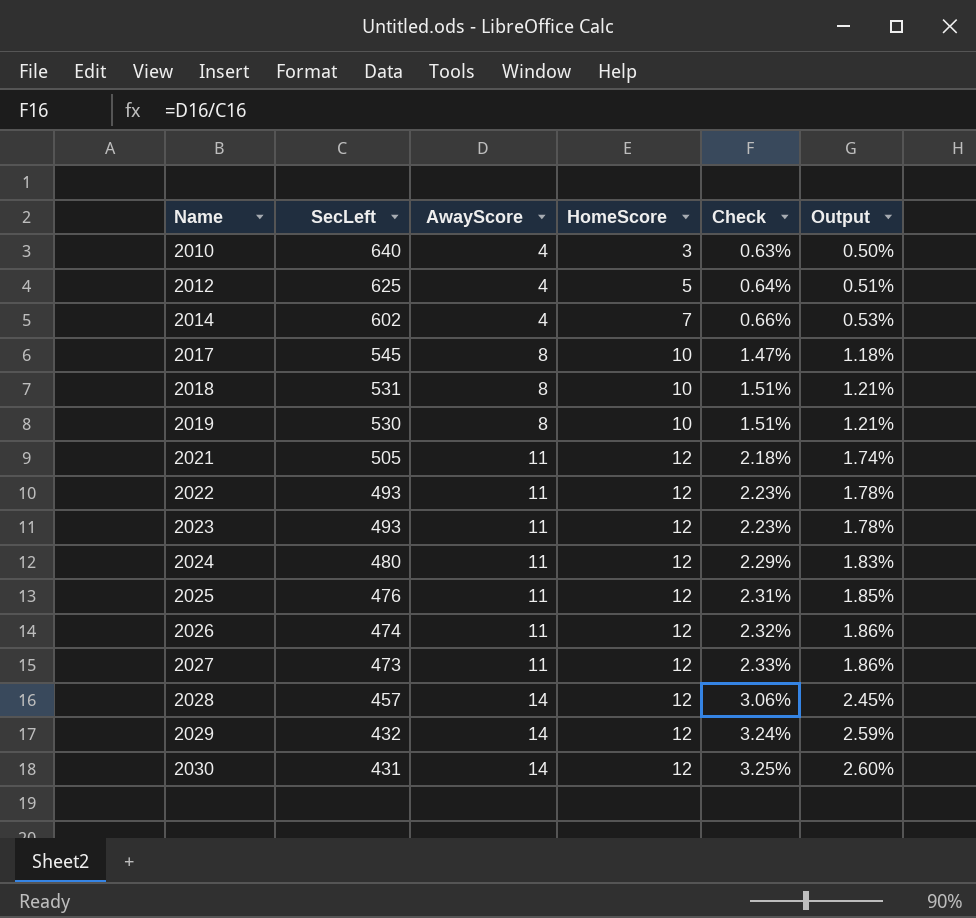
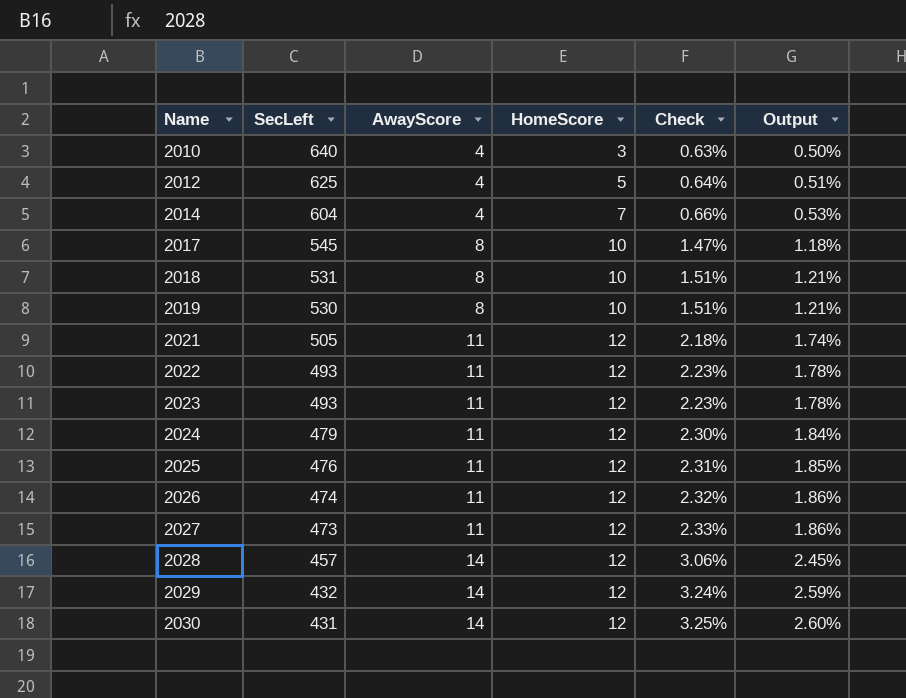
2014 | SecLeft: 602 -> 604
2024 | SecLeft: 480 -> 479
2024 | Check: 2.29% -> 2.30%
2024 | Output: 1.83% -> 1.84%

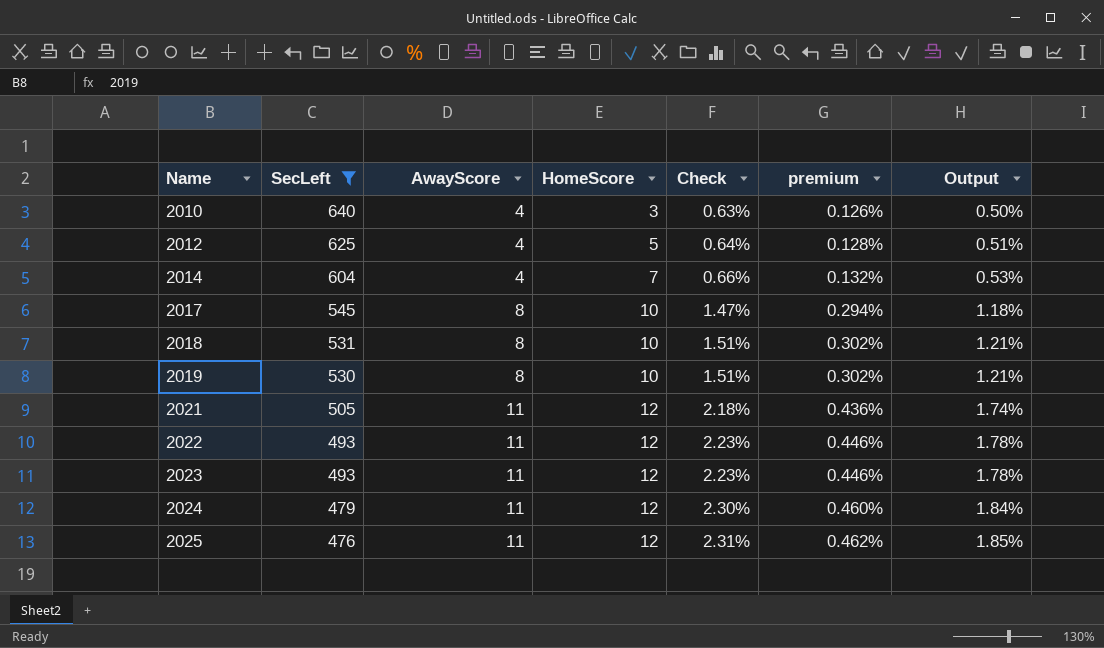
filter: none -> SecLeft >= 476
column premium | formula: none -> [Check] * 0.2

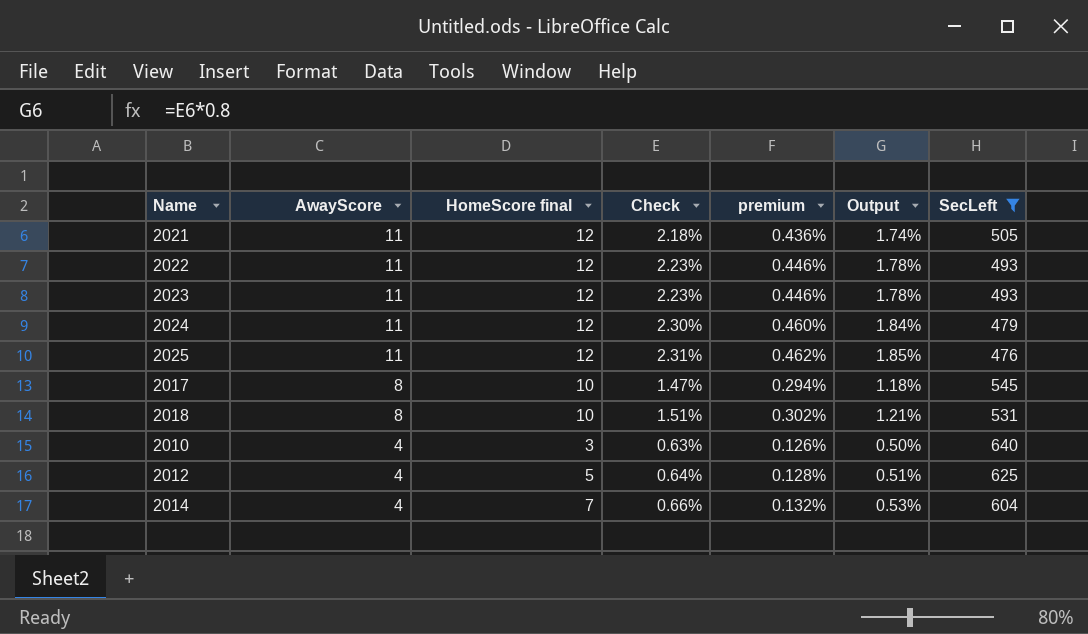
row order: Name ascending -> AwayScore descending
column name: HomeScore -> HomeScore final
column SecLeft | position: 2 -> 7
row 2019: 530 | 8 | 10 | 1.51% | 0.302% | 1.21% -> none

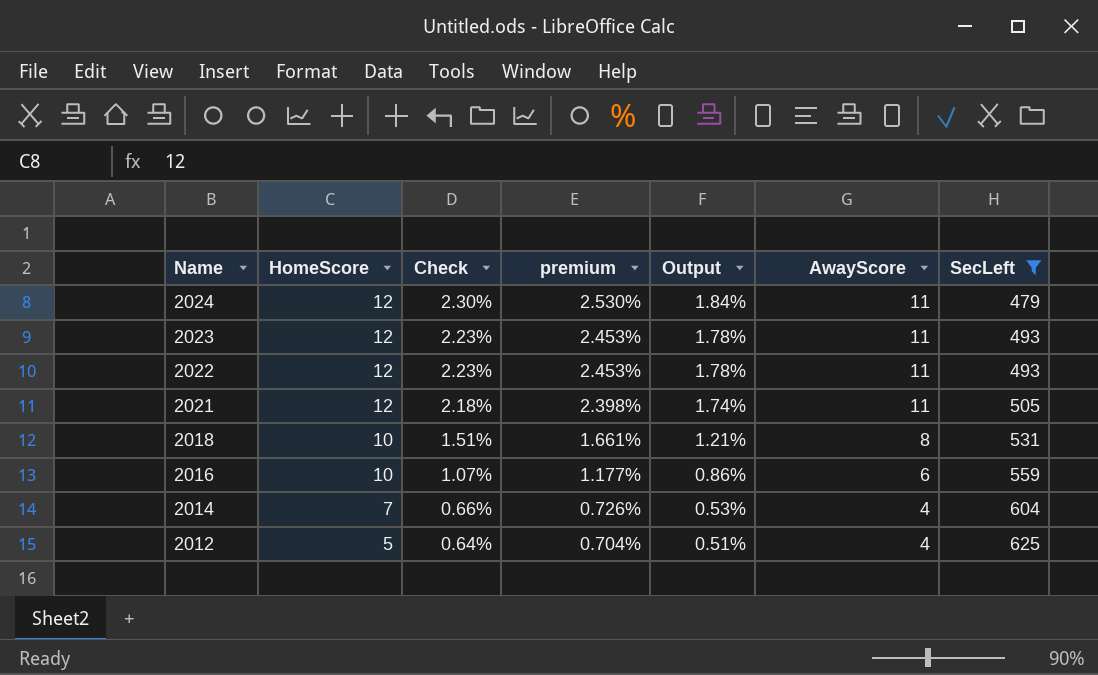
row order: AwayScore descending -> Name descending
column name: HomeScore final -> HomeScore
column premium | formula: [Check] * 0.2 -> [Check] * 1.1
column AwayScore | position: 2 -> 6
row 2025: 11 | 12 | 2.31% | 0.462% | 1.85% | 476 -> none
row 2017: 8 | 10 | 1.47% | 0.294% | 1.18% | 545 -> none
row 2010: 4 | 3 | 0.63% | 0.126% | 0.50% | 640 -> none
row 2016: none -> 10 | 1.07% | 1.177% | 0.86% | 6 | 559

